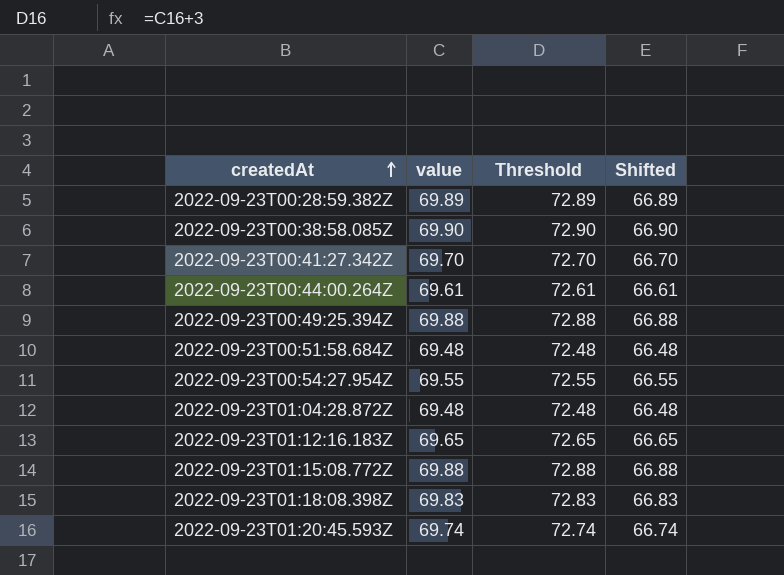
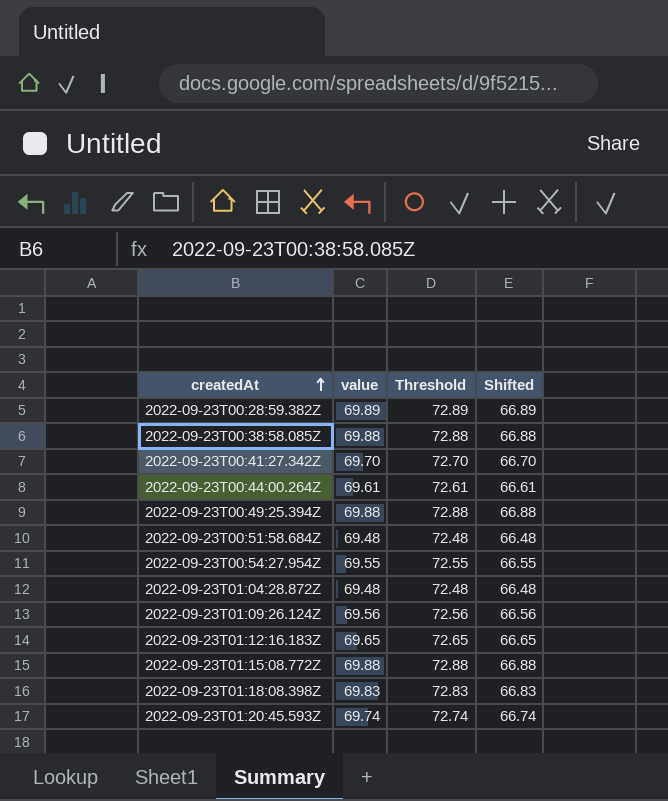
2022-09-23T00:38:58.085Z | value: 69.90 -> 69.88
2022-09-23T00:38:58.085Z | Threshold: 72.90 -> 72.88
2022-09-23T00:38:58.085Z | Shifted: 66.90 -> 66.88
row 2022-09-23T01:09:26.124Z: none -> 69.56 | 72.56 | 66.56

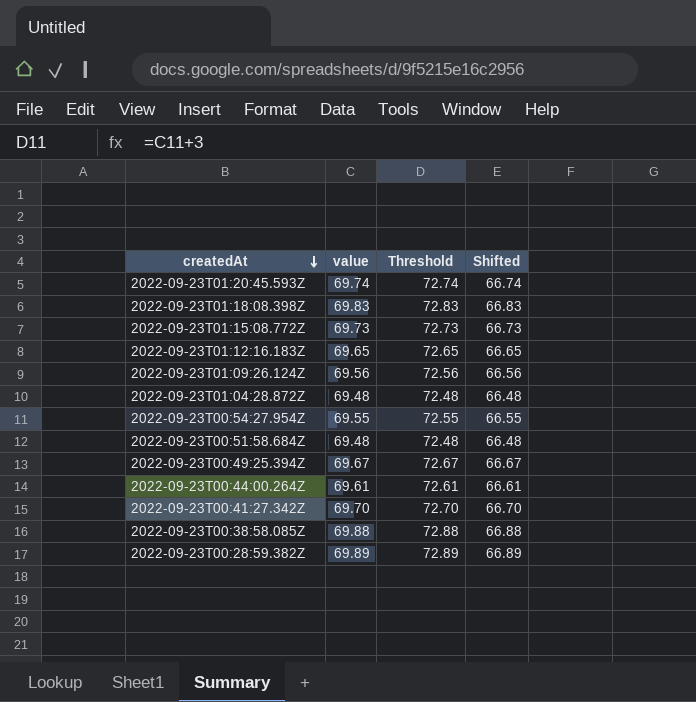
row order: createdAt ascending -> createdAt descending
2022-09-23T01:15:08.772Z | value: 69.88 -> 69.73
2022-09-23T01:15:08.772Z | Threshold: 72.88 -> 72.73
2022-09-23T01:15:08.772Z | Shifted: 66.88 -> 66.73
2022-09-23T00:49:25.394Z | value: 69.88 -> 69.67
2022-09-23T00:49:25.394Z | Threshold: 72.88 -> 72.67
2022-09-23T00:49:25.394Z | Shifted: 66.88 -> 66.67

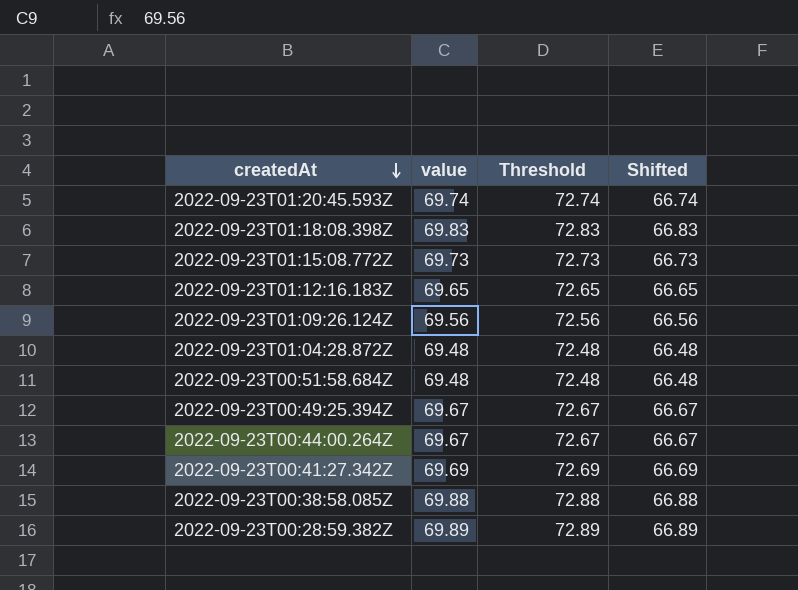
row 2022-09-23T00:54:27.954Z: 69.55 | 72.55 | 66.55 -> none
2022-09-23T00:44:00.264Z | value: 69.61 -> 69.67
2022-09-23T00:44:00.264Z | Threshold: 72.61 -> 72.67
2022-09-23T00:44:00.264Z | Shifted: 66.61 -> 66.67
2022-09-23T00:41:27.342Z | value: 69.70 -> 69.69
2022-09-23T00:41:27.342Z | Threshold: 72.70 -> 72.69
2022-09-23T00:41:27.342Z | Shifted: 66.70 -> 66.69

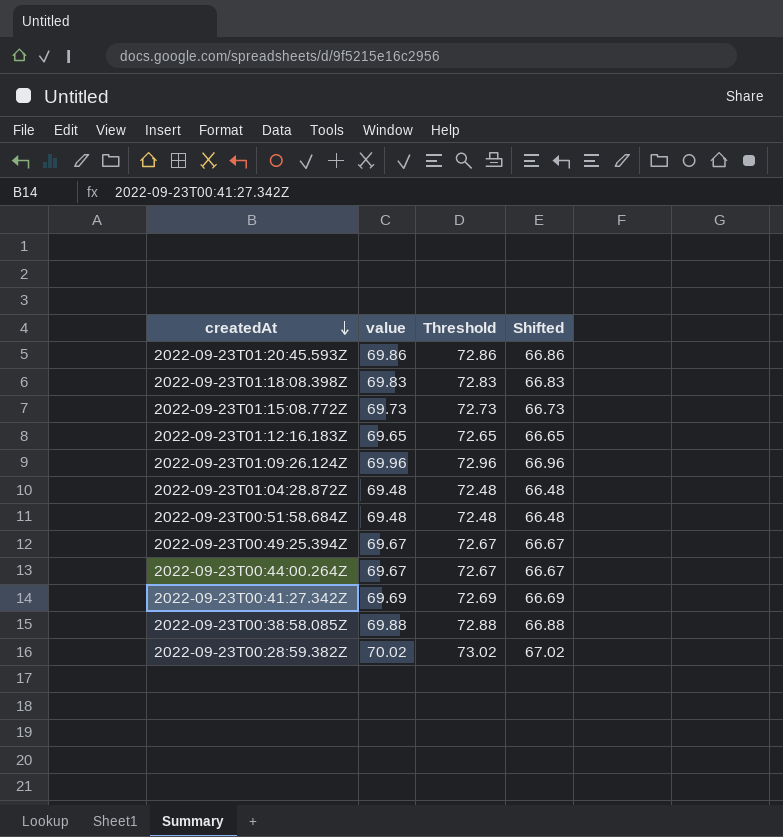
2022-09-23T01:20:45.593Z | value: 69.74 -> 69.86
2022-09-23T01:20:45.593Z | Threshold: 72.74 -> 72.86
2022-09-23T01:20:45.593Z | Shifted: 66.74 -> 66.86
2022-09-23T01:09:26.124Z | value: 69.56 -> 69.96
2022-09-23T01:09:26.124Z | Threshold: 72.56 -> 72.96
2022-09-23T01:09:26.124Z | Shifted: 66.56 -> 66.96
2022-09-23T00:28:59.382Z | value: 69.89 -> 70.02
2022-09-23T00:28:59.382Z | Threshold: 72.89 -> 73.02
2022-09-23T00:28:59.382Z | Shifted: 66.89 -> 67.02

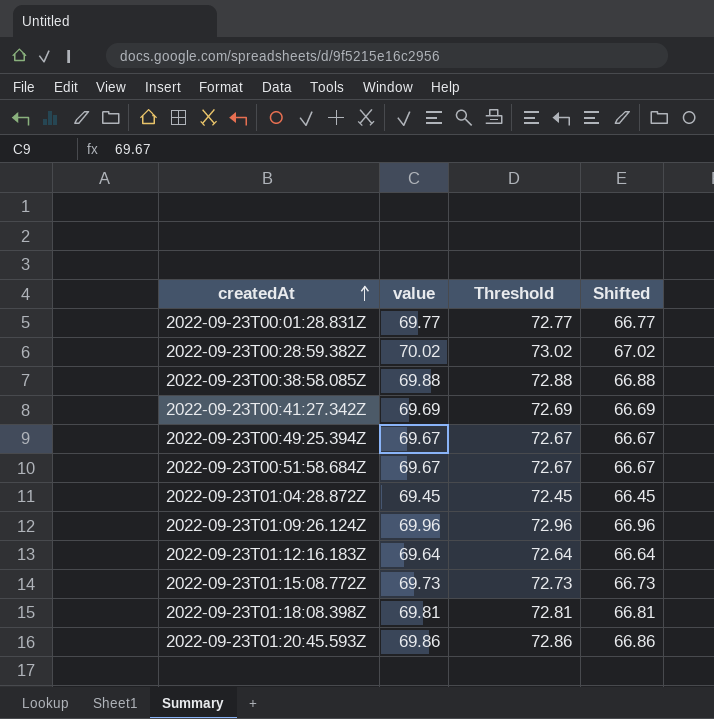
row order: createdAt descending -> createdAt ascending
row 2022-09-23T00:44:00.264Z: 69.67 | 72.67 | 66.67 -> none
row 2022-09-23T00:01:28.831Z: none -> 69.77 | 72.77 | 66.77
2022-09-23T00:51:58.684Z | value: 69.48 -> 69.67
2022-09-23T00:51:58.684Z | Threshold: 72.48 -> 72.67
2022-09-23T00:51:58.684Z | Shifted: 66.48 -> 66.67
2022-09-23T01:04:28.872Z | value: 69.48 -> 69.45
2022-09-23T01:04:28.872Z | Threshold: 72.48 -> 72.45
2022-09-23T01:04:28.872Z | Shifted: 66.48 -> 66.45
2022-09-23T01:12:16.183Z | value: 69.65 -> 69.64
2022-09-23T01:12:16.183Z | Threshold: 72.65 -> 72.64
2022-09-23T01:12:16.183Z | Shifted: 66.65 -> 66.64
2022-09-23T01:18:08.398Z | value: 69.83 -> 69.81
2022-09-23T01:18:08.398Z | Threshold: 72.83 -> 72.81
2022-09-23T01:18:08.398Z | Shifted: 66.83 -> 66.81

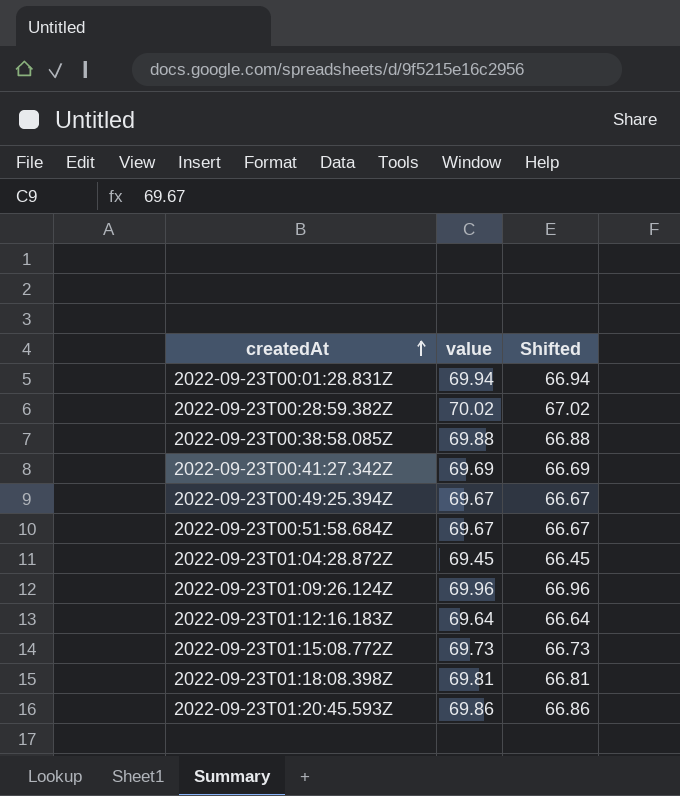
column Threshold | formula: [value] + 3 -> none
2022-09-23T00:01:28.831Z | value: 69.77 -> 69.94
2022-09-23T00:01:28.831Z | Shifted: 66.77 -> 66.94

